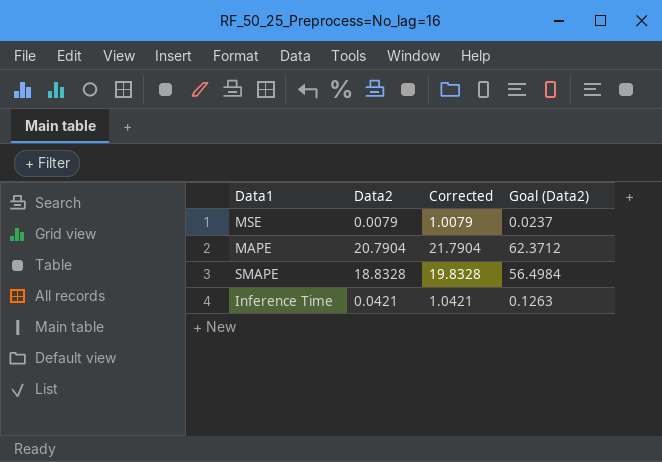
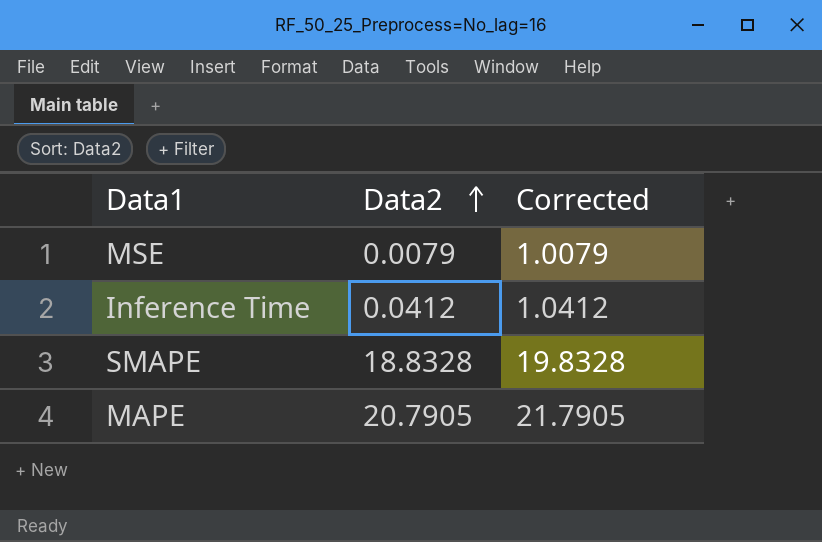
row order: none -> Data2 ascending
column Goal (Data2) | formula: [Data2] * 3 -> none
Inference Time | Data2: 0.0421 -> 0.0412
Inference Time | Corrected: 1.0421 -> 1.0412
MAPE | Data2: 20.7904 -> 20.7905
MAPE | Corrected: 21.7904 -> 21.7905

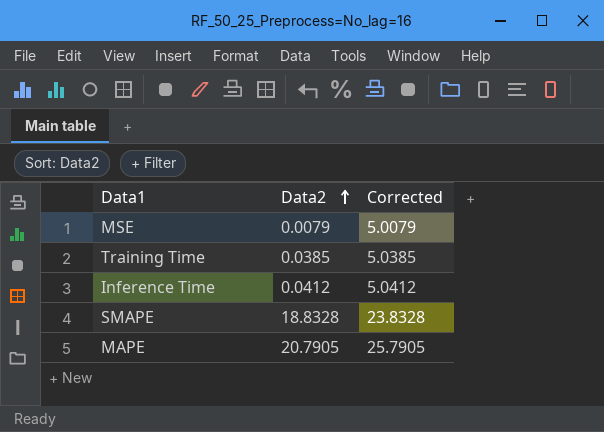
column Corrected | formula: [Data2] + 1 -> [Data2] + 5
row Training Time: none -> 0.0385 | 5.0385

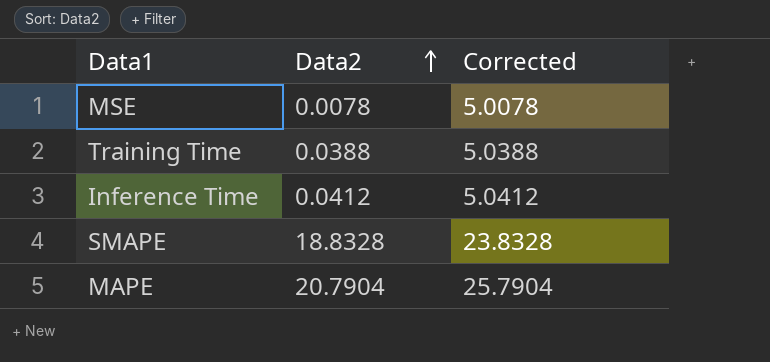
MSE | Data2: 0.0079 -> 0.0078
MSE | Corrected: 5.0079 -> 5.0078
Training Time | Data2: 0.0385 -> 0.0388
Training Time | Corrected: 5.0385 -> 5.0388
MAPE | Data2: 20.7905 -> 20.7904
MAPE | Corrected: 25.7905 -> 25.7904

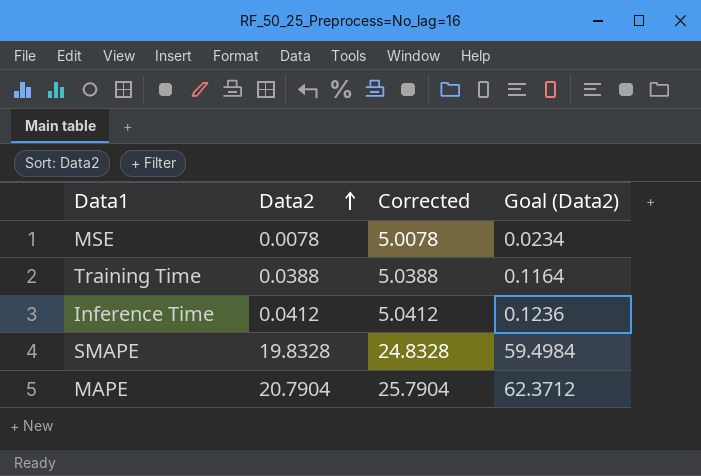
column Goal (Data2) | formula: none -> [Data2] * 3
SMAPE | Data2: 18.8328 -> 19.8328
SMAPE | Corrected: 23.8328 -> 24.8328

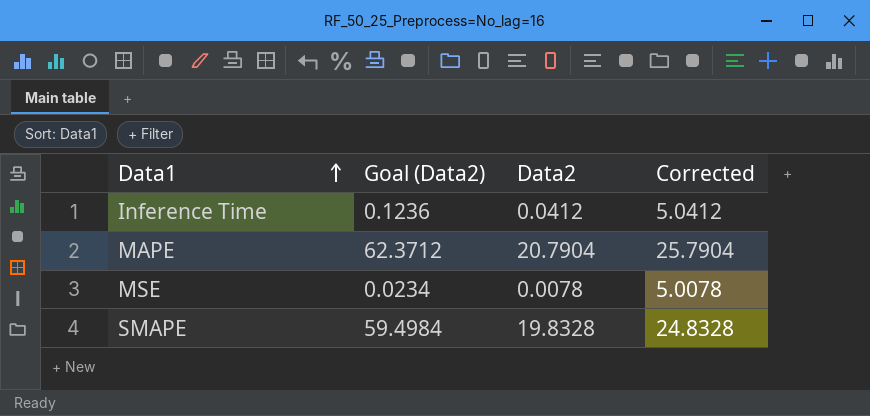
row order: Data2 ascending -> Data1 ascending
column Goal (Data2) | position: 4 -> 2
row Training Time: 0.0388 | 5.0388 | 0.1164 -> none

